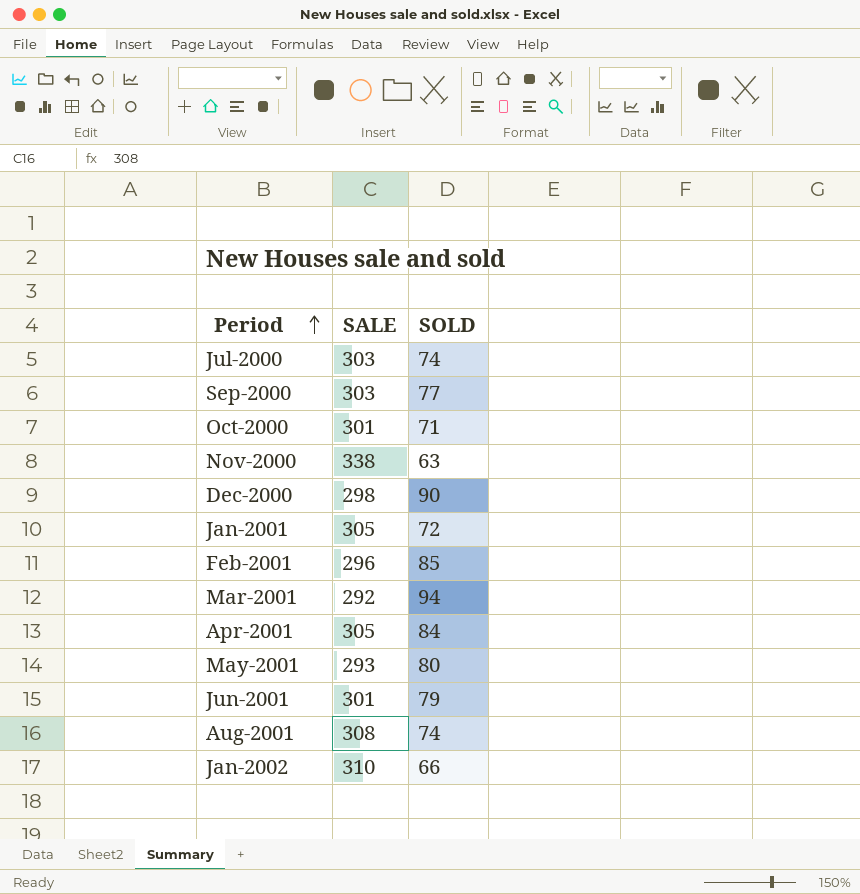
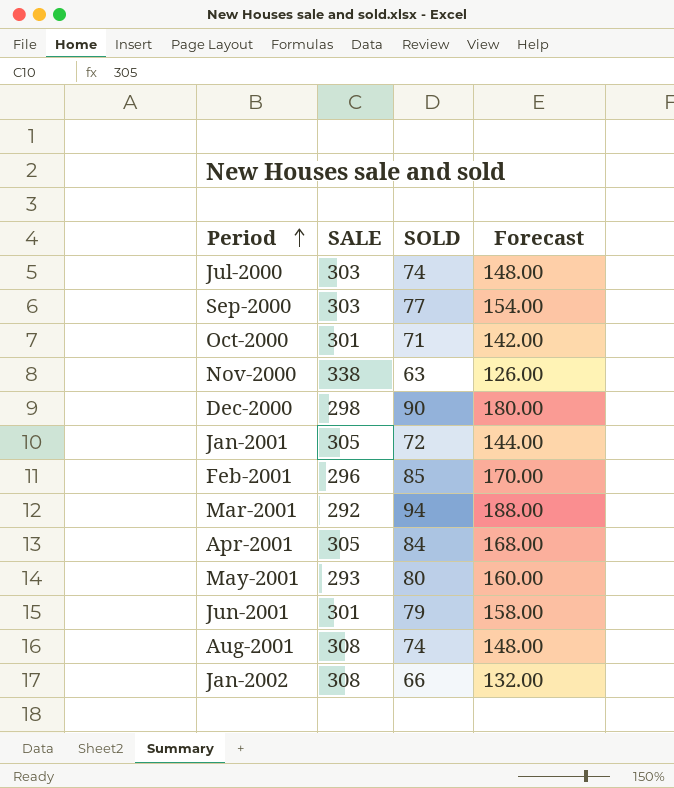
column Forecast | formula: none -> [SOLD] * 2
Jan-2002 | SALE: 310 -> 308

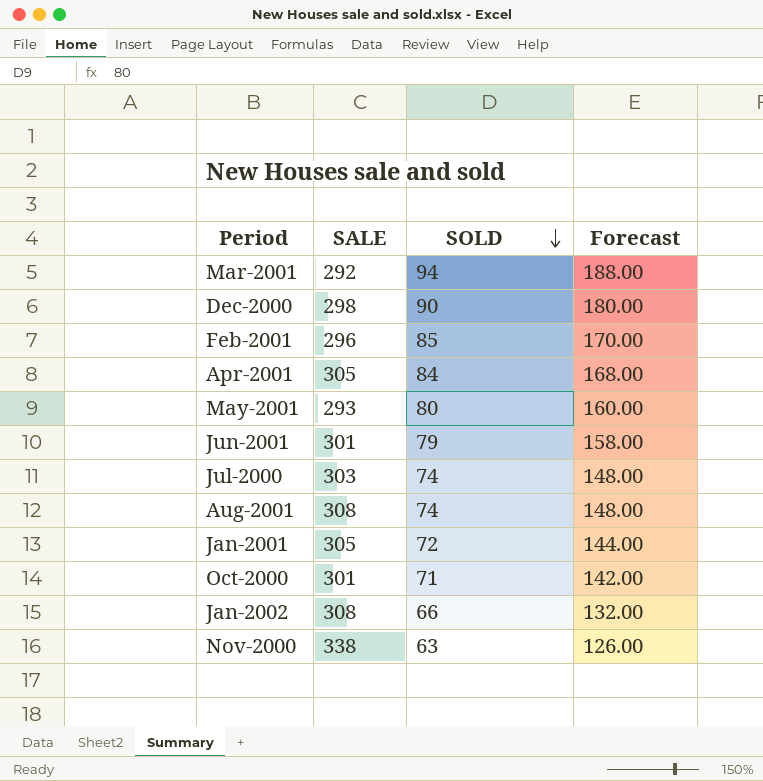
row order: Period ascending -> SOLD descending
row Sep-2000: 303 | 77 | 154.00 -> none

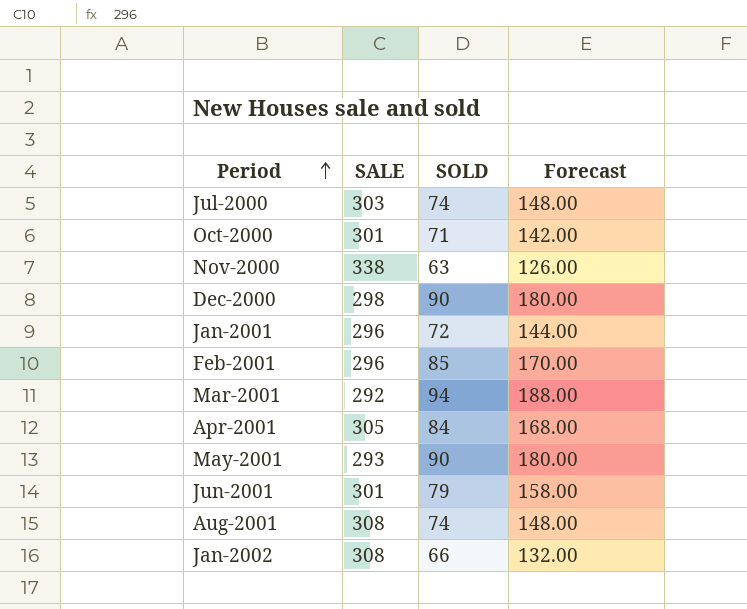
row order: SOLD descending -> Period ascending
Jan-2001 | SALE: 305 -> 296
May-2001 | SOLD: 80 -> 90
May-2001 | Forecast: 160.00 -> 180.00

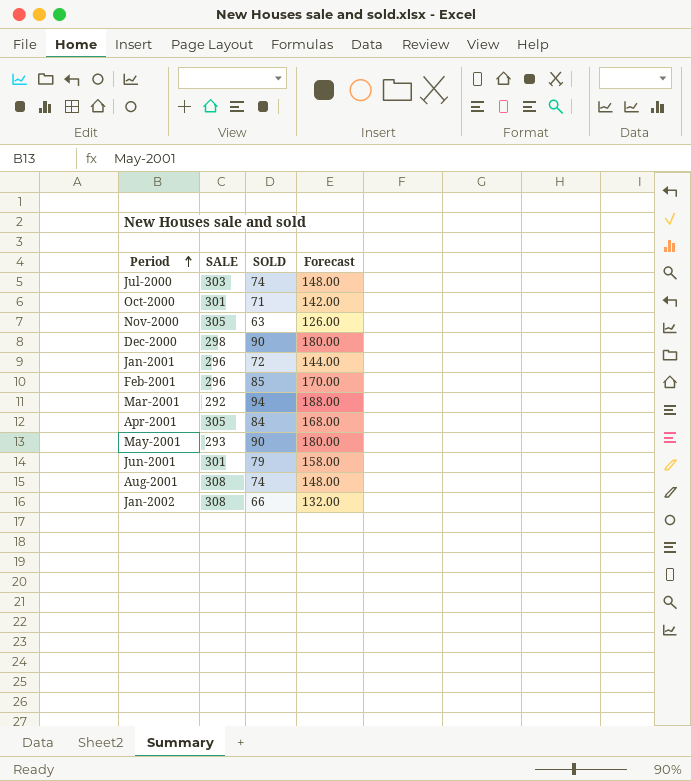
Nov-2000 | SALE: 338 -> 305

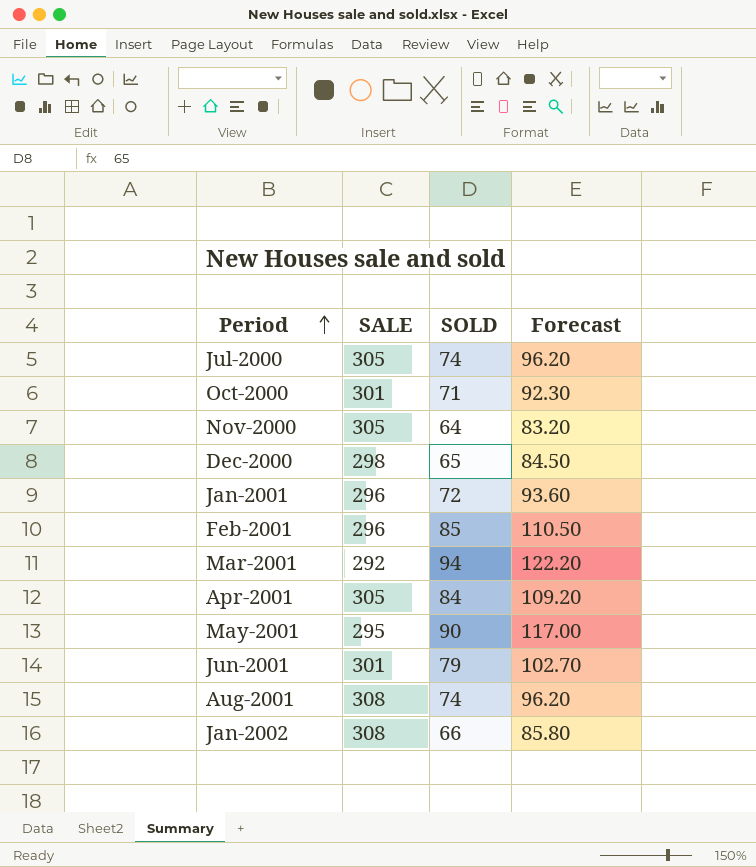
column Forecast | formula: [SOLD] * 2 -> [SOLD] * 1.3
Jul-2000 | SALE: 303 -> 305
Nov-2000 | SOLD: 63 -> 64
Dec-2000 | SOLD: 90 -> 65
May-2001 | SALE: 293 -> 295

